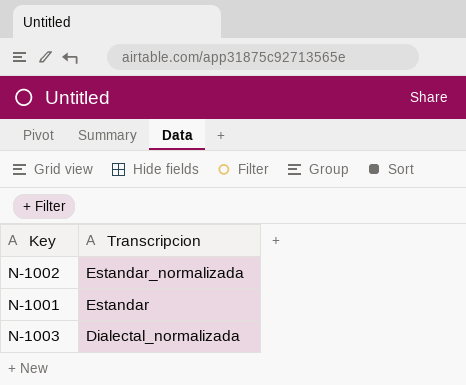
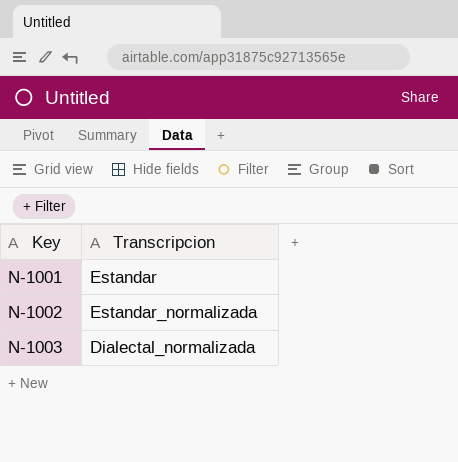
row order: Transcripcion descending -> Key ascending

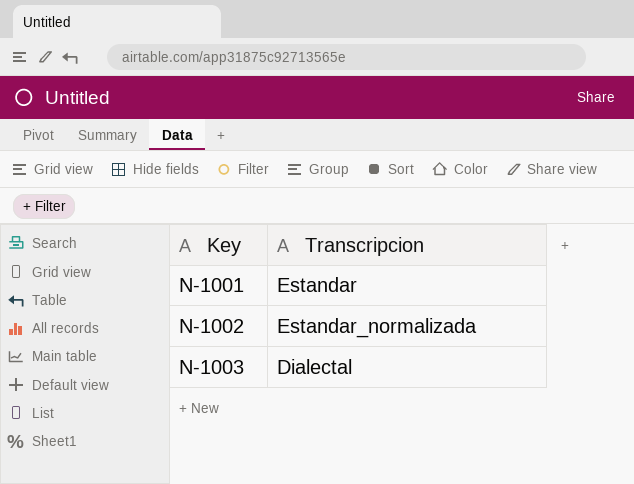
N-1003 | Transcripcion: Dialectal_normalizada -> Dialectal

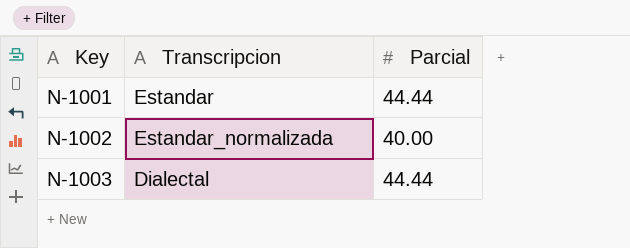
column Parcial | position: none -> 3

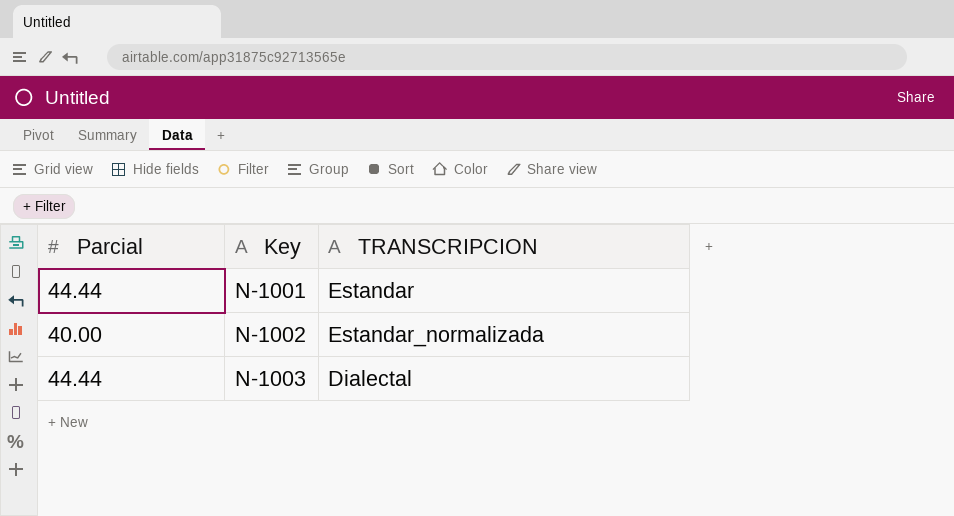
column Parcial | position: 3 -> 1
column name: Transcripcion -> TRANSCRIPCION

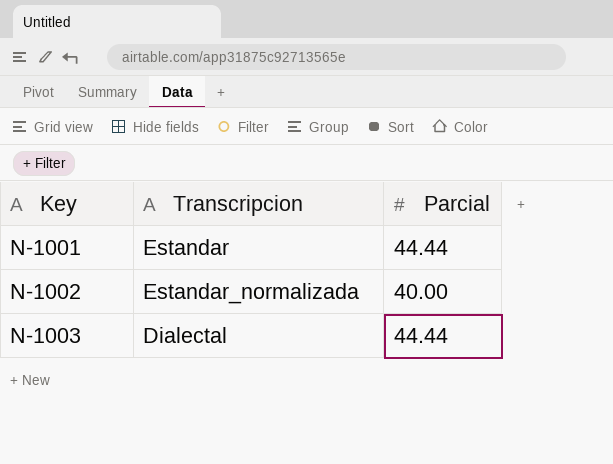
column name: TRANSCRIPCION -> Transcripcion
column Parcial | position: 1 -> 3

